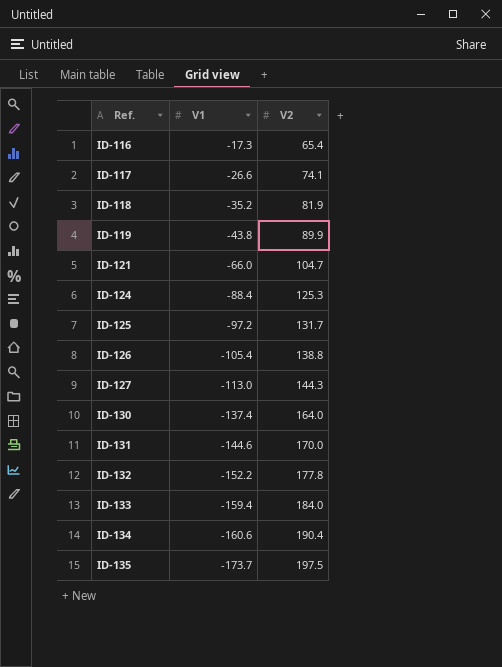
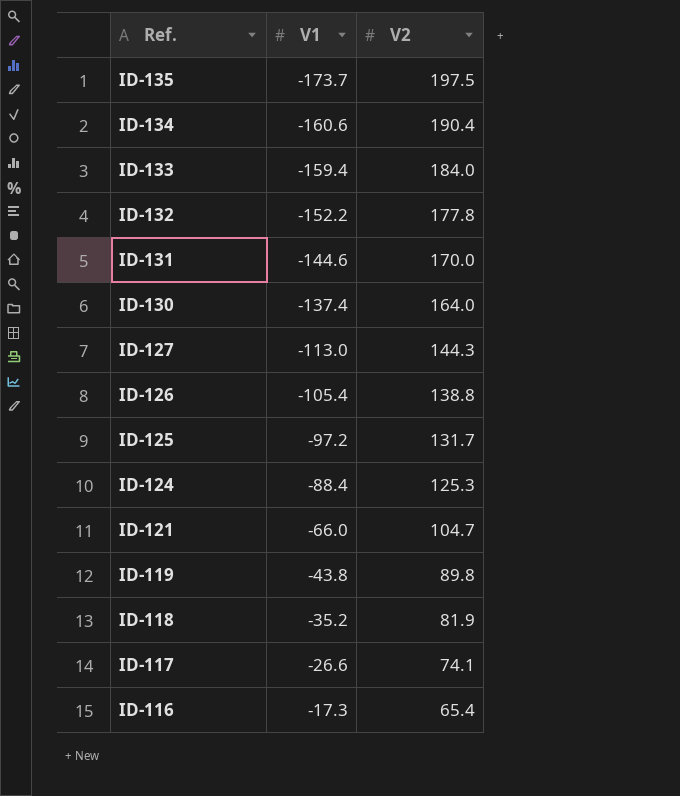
row order: Ref. ascending -> Ref. descending
ID-119 | V2: 89.9 -> 89.8

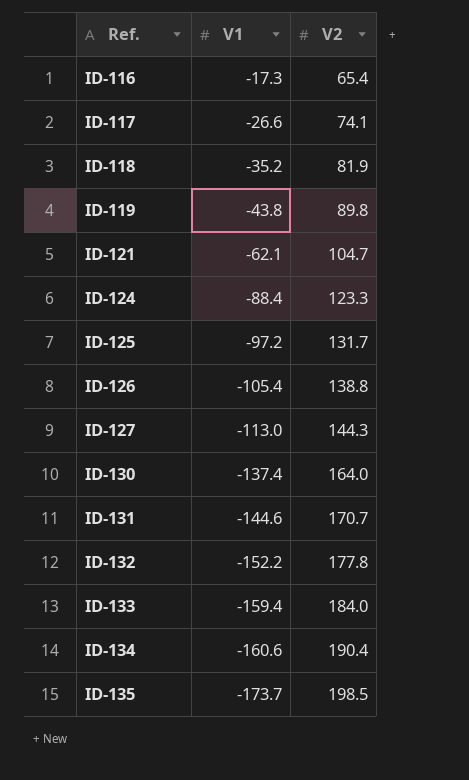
row order: Ref. descending -> Ref. ascending
ID-121 | V1: -66.0 -> -62.1
ID-124 | V2: 125.3 -> 123.3
ID-131 | V2: 170.0 -> 170.7
ID-135 | V2: 197.5 -> 198.5

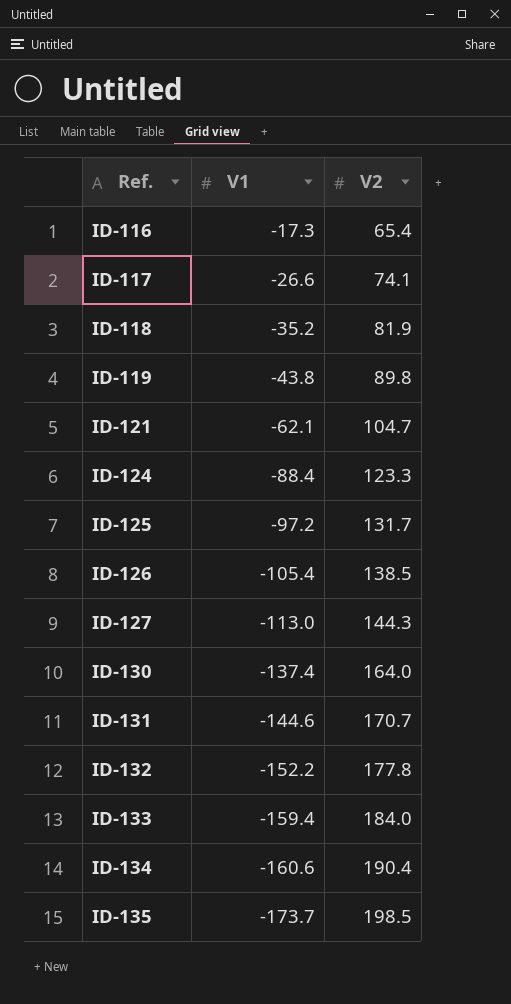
ID-126 | V2: 138.8 -> 138.5

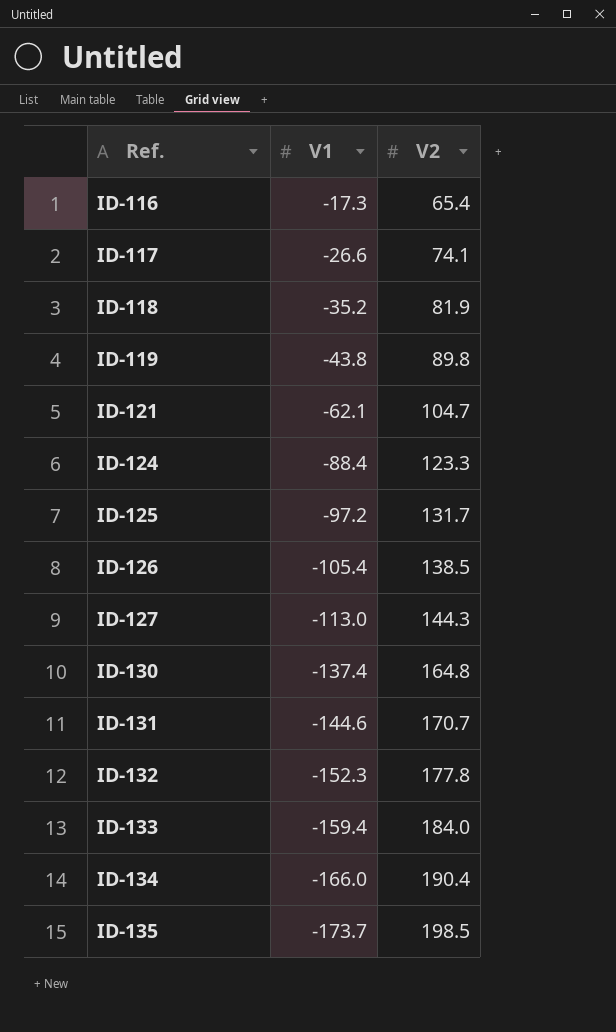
ID-130 | V2: 164.0 -> 164.8
ID-132 | V1: -152.2 -> -152.3
ID-134 | V1: -160.6 -> -166.0

